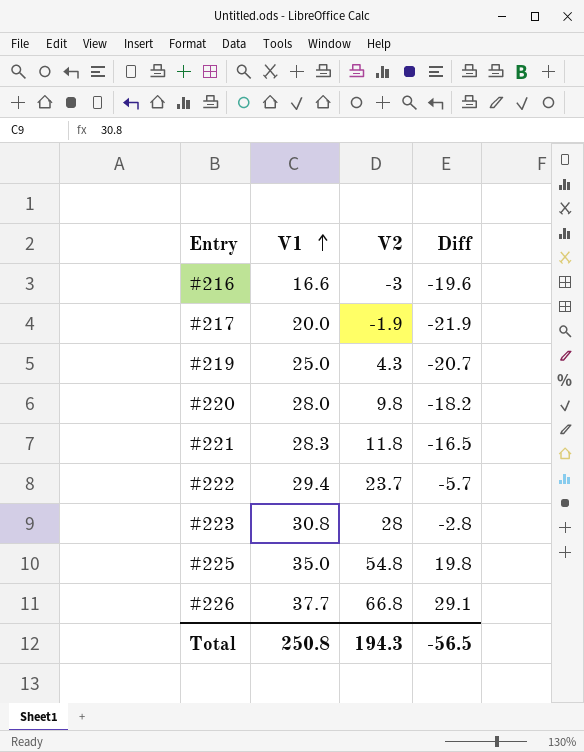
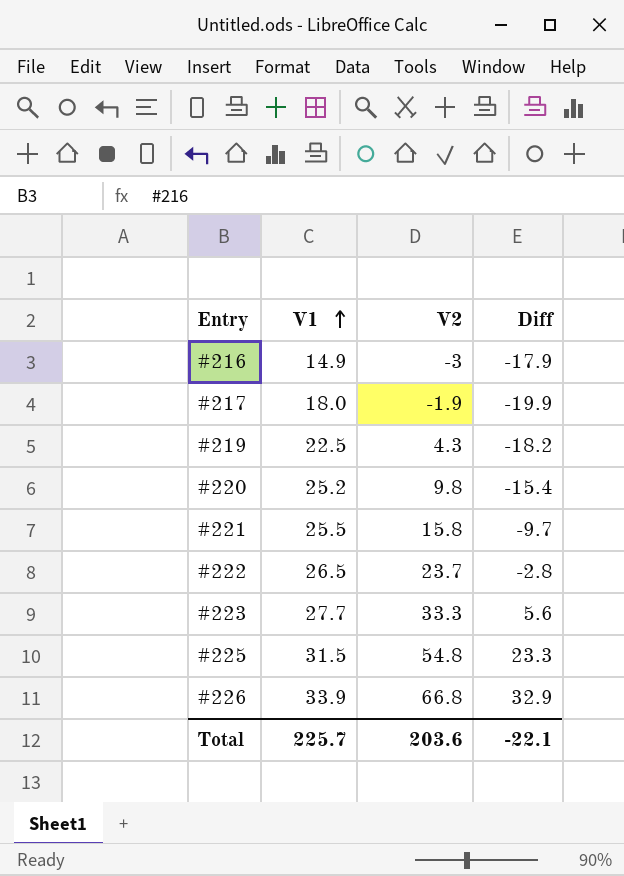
#216 | V1: 16.6 -> 14.9
#216 | Diff: -19.6 -> -17.9
#217 | V1: 20.0 -> 18.0
#217 | Diff: -21.9 -> -19.9
#219 | V1: 25.0 -> 22.5
#219 | Diff: -20.7 -> -18.2
#220 | V1: 28.0 -> 25.2
#220 | Diff: -18.2 -> -15.4
#221 | V1: 28.3 -> 25.5
#221 | V2: 11.8 -> 15.8
#221 | Diff: -16.5 -> -9.7
#222 | V1: 29.4 -> 26.5
#222 | Diff: -5.7 -> -2.8
#223 | V1: 30.8 -> 27.7
#223 | V2: 28 -> 33.3
#223 | Diff: -2.8 -> 5.6
#225 | V1: 35.0 -> 31.5
#225 | Diff: 19.8 -> 23.3
#226 | V1: 37.7 -> 33.9
#226 | Diff: 29.1 -> 32.9
Total | V1: 250.8 -> 225.7
Total | V2: 194.3 -> 203.6
Total | Diff: -56.5 -> -22.1

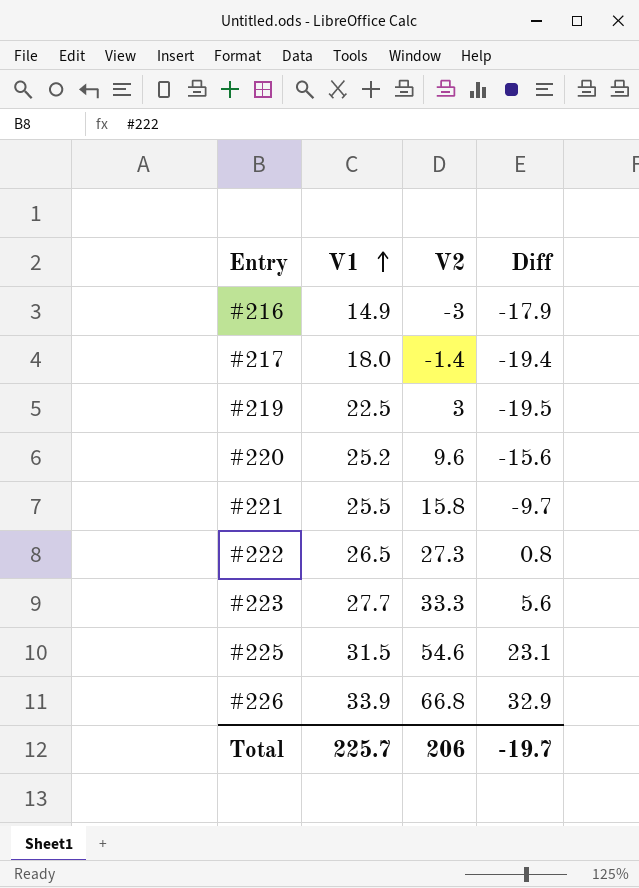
#217 | V2: -1.9 -> -1.4
#217 | Diff: -19.9 -> -19.4
#219 | V2: 4.3 -> 3
#219 | Diff: -18.2 -> -19.5
#220 | V2: 9.8 -> 9.6
#220 | Diff: -15.4 -> -15.6
#222 | V2: 23.7 -> 27.3
#222 | Diff: -2.8 -> 0.8
#225 | V2: 54.8 -> 54.6
#225 | Diff: 23.3 -> 23.1
Total | V2: 203.6 -> 206
Total | Diff: -22.1 -> -19.7

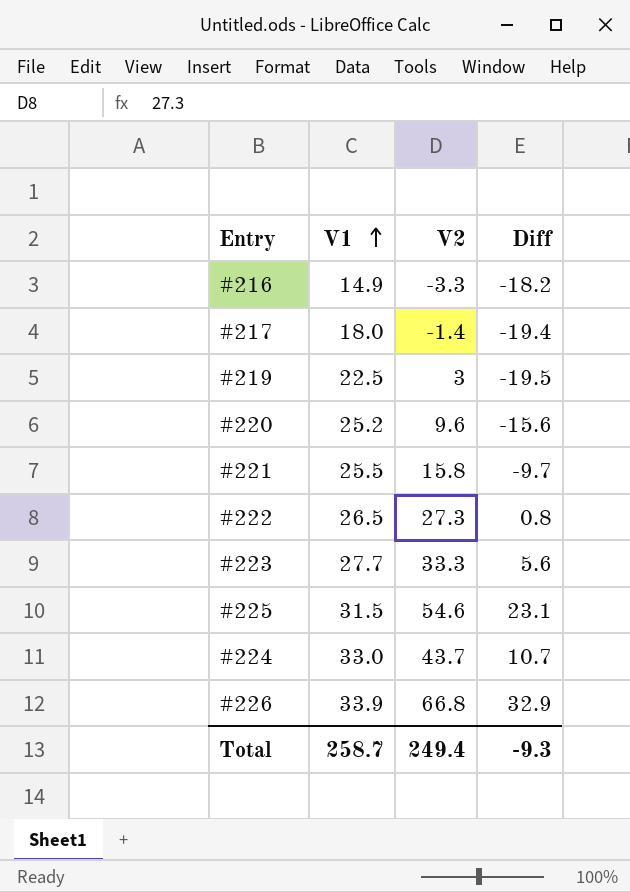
#216 | V2: -3 -> -3.3
#216 | Diff: -17.9 -> -18.2
row #224: none -> 33.0 | 43.7 | 10.7
Total | V1: 225.7 -> 258.7
Total | V2: 206 -> 249.4
Total | Diff: -19.7 -> -9.3

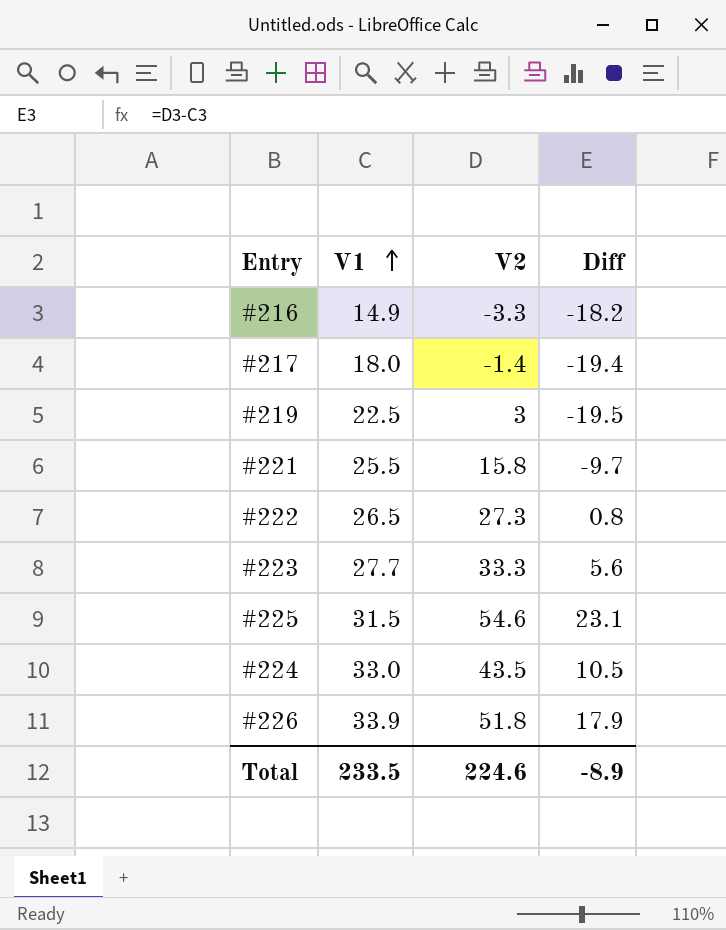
row #220: 25.2 | 9.6 | -15.6 -> none
#224 | V2: 43.7 -> 43.5
#224 | Diff: 10.7 -> 10.5
#226 | V2: 66.8 -> 51.8
#226 | Diff: 32.9 -> 17.9
Total | V1: 258.7 -> 233.5
Total | V2: 249.4 -> 224.6
Total | Diff: -9.3 -> -8.9

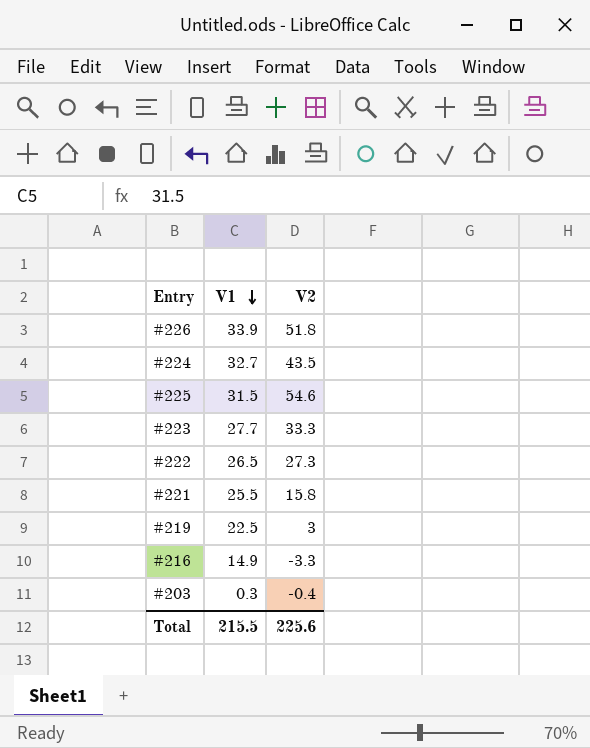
row order: V1 ascending -> V1 descending
column Diff | formula: [V2] - [V1] -> none
row #217: 18.0 | -1.4 | -19.4 -> none
#224 | V1: 33.0 -> 32.7
row #203: none -> 0.3 | -0.4
Total | V1: 233.5 -> 215.5
Total | V2: 224.6 -> 225.6

